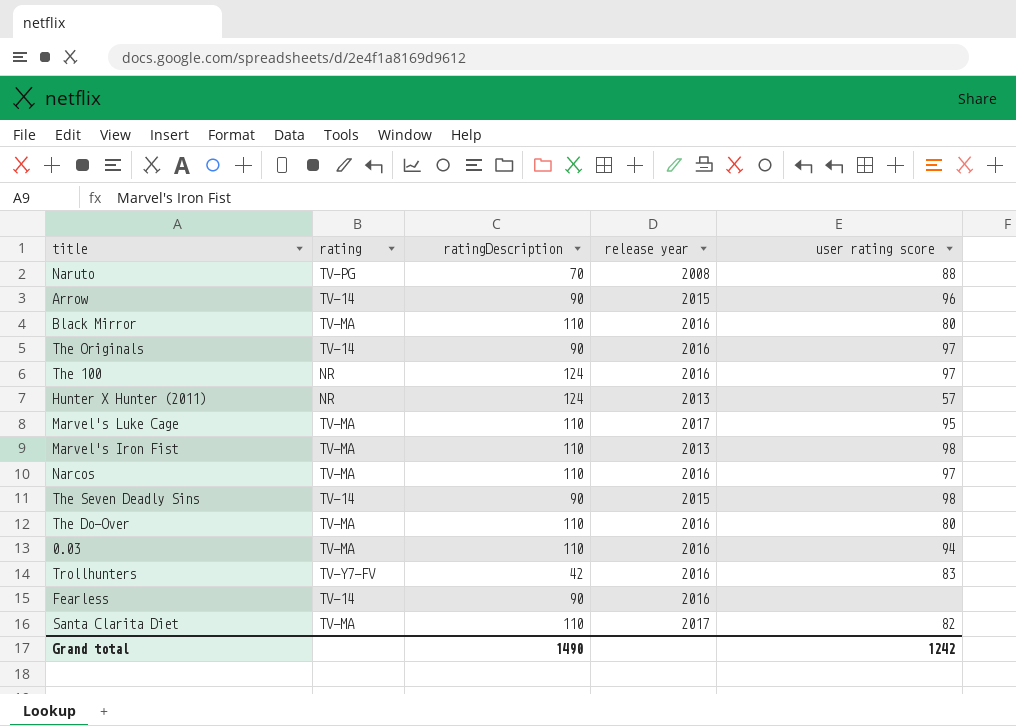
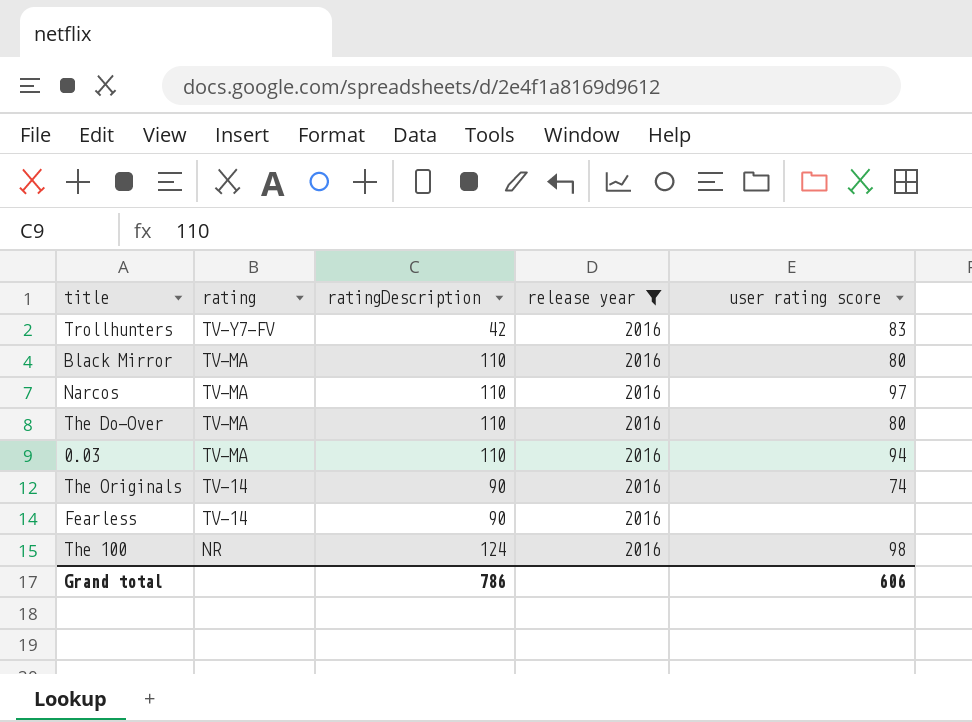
filter: none -> release year = 2016
row order: none -> rating descending
The Originals | user rating score: 97 -> 74
The 100 | user rating score: 97 -> 98
Grand total | ratingDescription: 1490 -> 786
Grand total | user rating score: 1242 -> 606

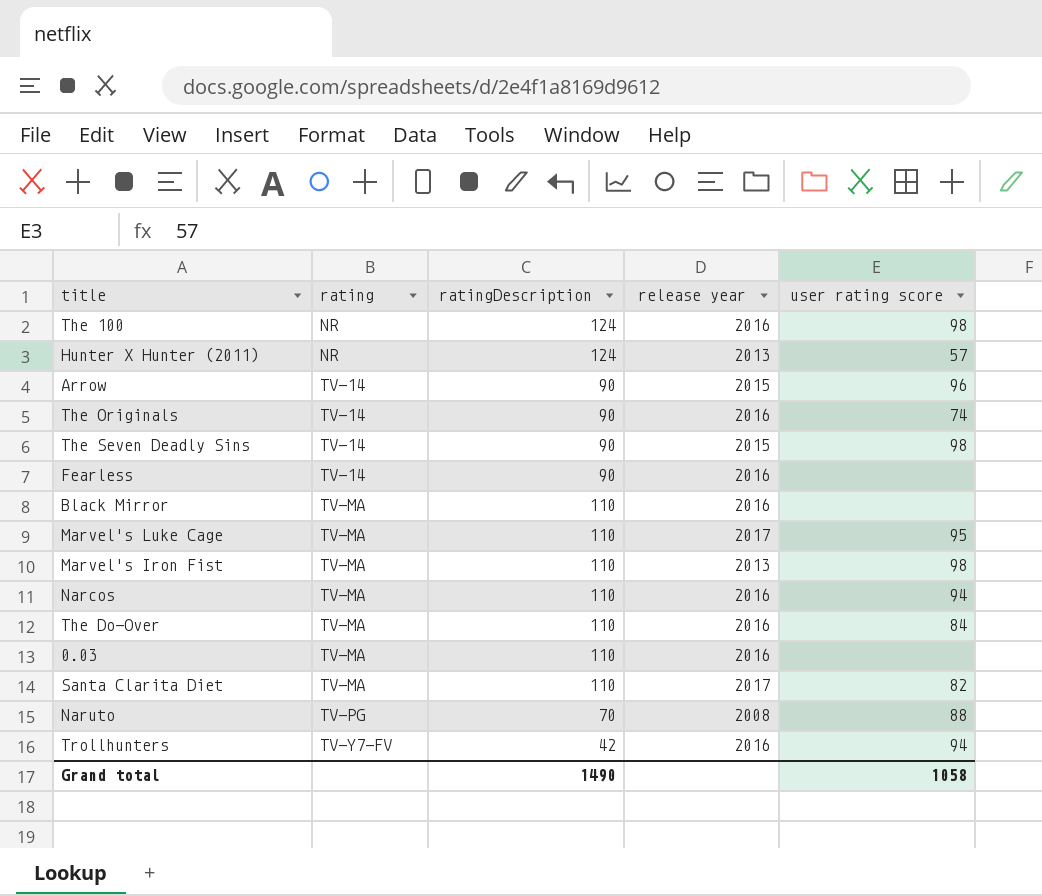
filter: release year = 2016 -> none
row order: rating descending -> rating ascending
Black Mirror | user rating score: 80 -> none
Narcos | user rating score: 97 -> 94
The Do-Over | user rating score: 80 -> 84
0.03 | user rating score: 94 -> none
Trollhunters | user rating score: 83 -> 94
Grand total | ratingDescription: 786 -> 1490
Grand total | user rating score: 606 -> 1058

